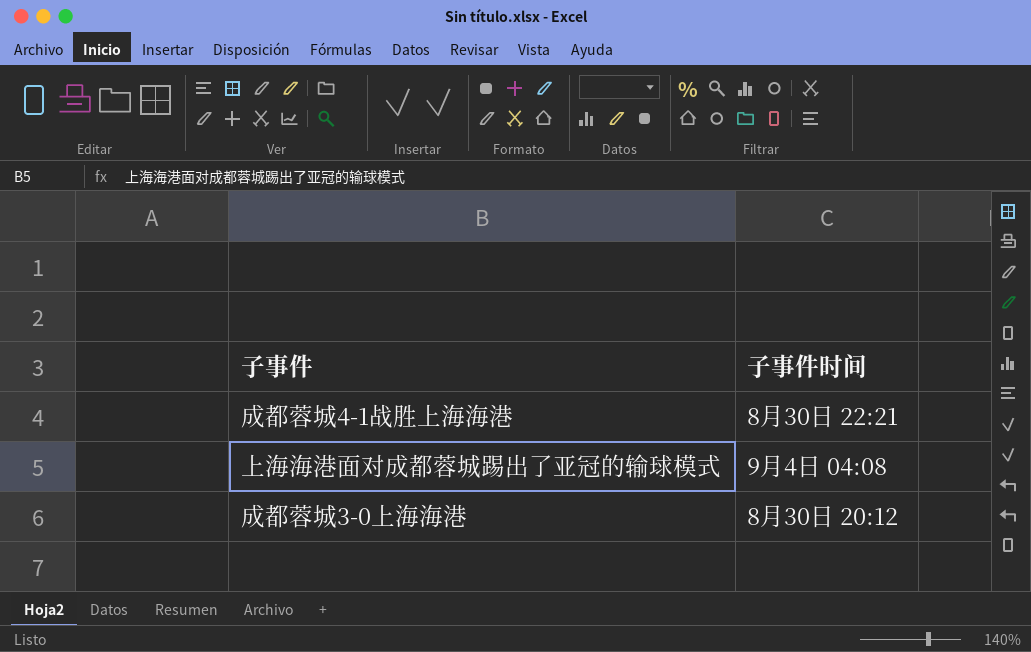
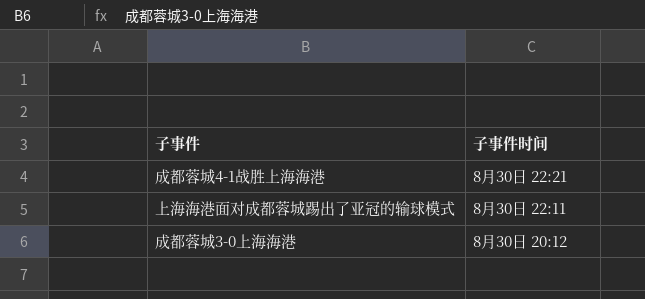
上海海港面对成都蓉城踢出了亚冠的输球模式 | 子事件时间: 9月4日 04:08 -> 8月30日 22:11

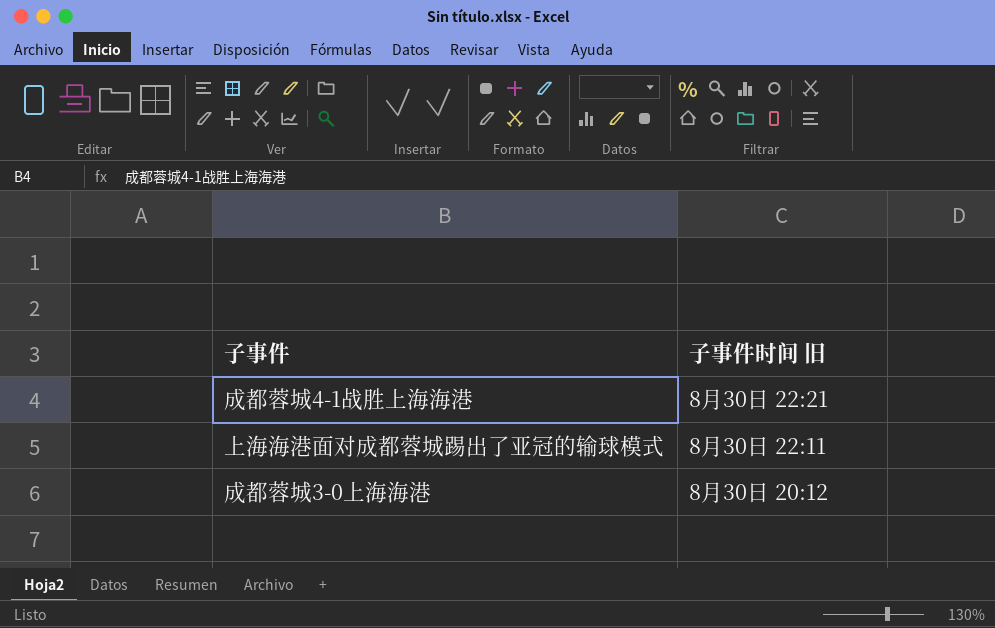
column name: 子事件时间 -> 子事件时间 旧

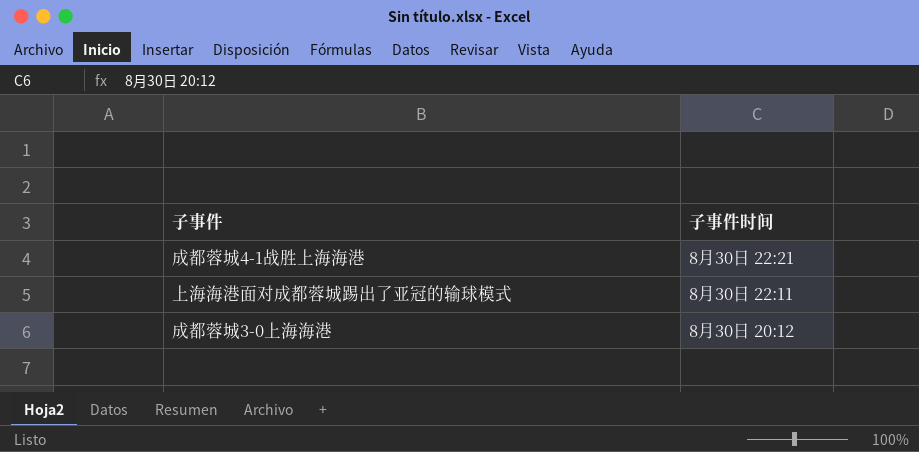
column name: 子事件时间 旧 -> 子事件时间

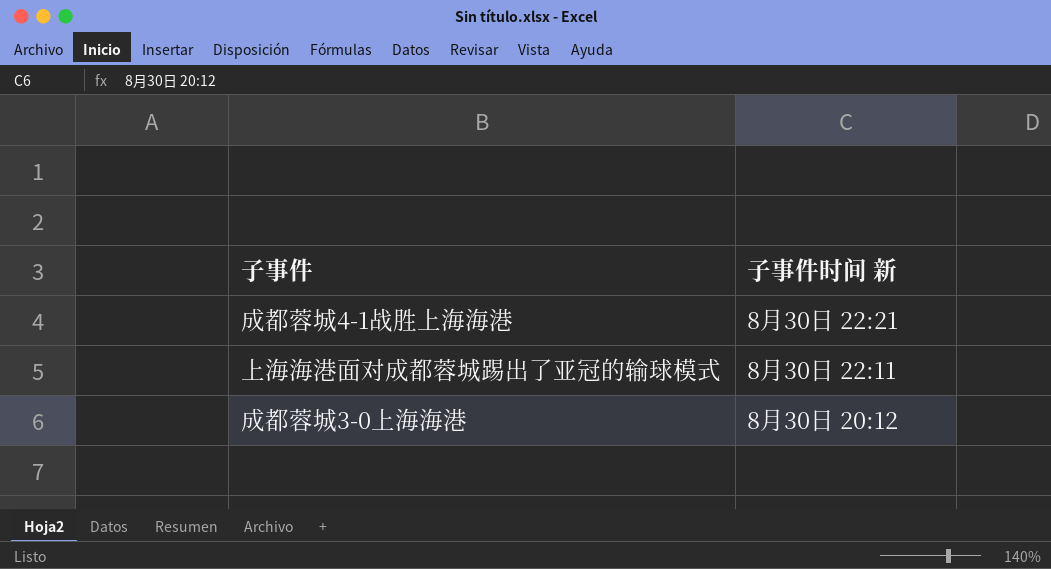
column name: 子事件时间 -> 子事件时间 新

